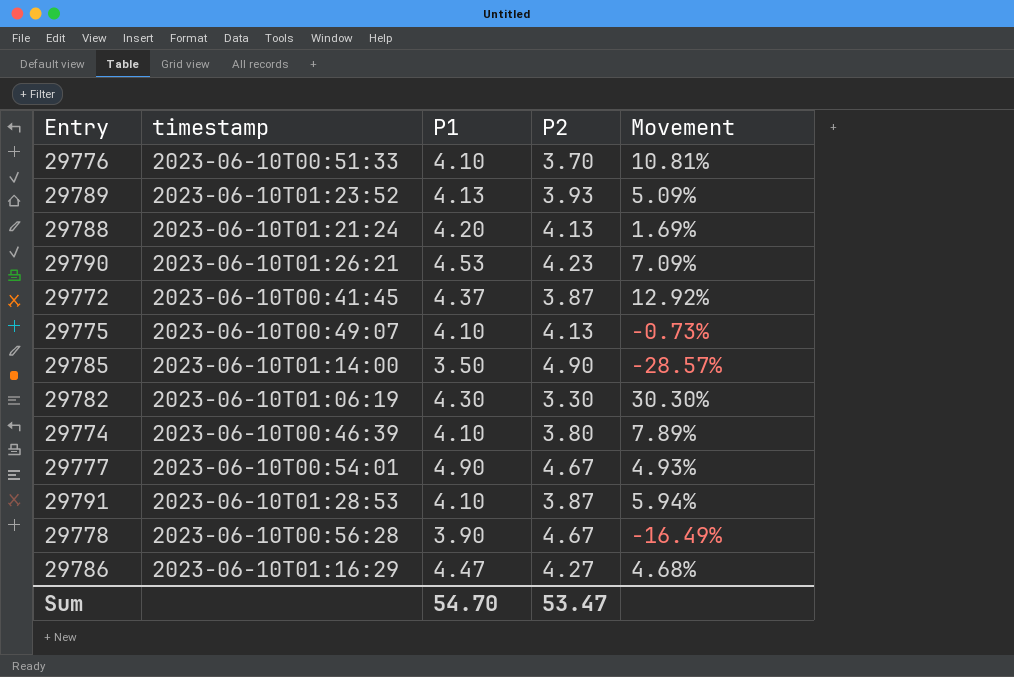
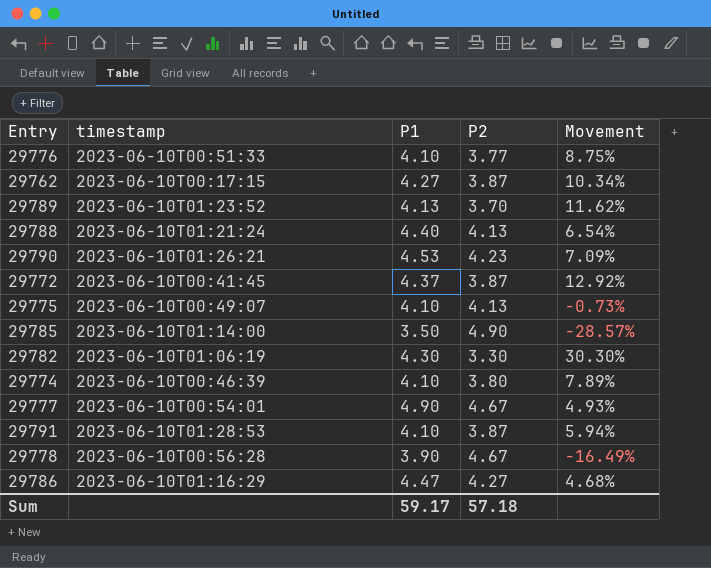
29776 | P2: 3.70 -> 3.77
29776 | Movement: 10.81% -> 8.75%
row 29762: none -> 2023-06-10T00:17:15 | 4.27 | 3.87 | 10.34%
29789 | P2: 3.93 -> 3.70
29789 | Movement: 5.09% -> 11.62%
29788 | P1: 4.20 -> 4.40
29788 | Movement: 1.69% -> 6.54%
Sum | P1: 54.70 -> 59.17
Sum | P2: 53.47 -> 57.18

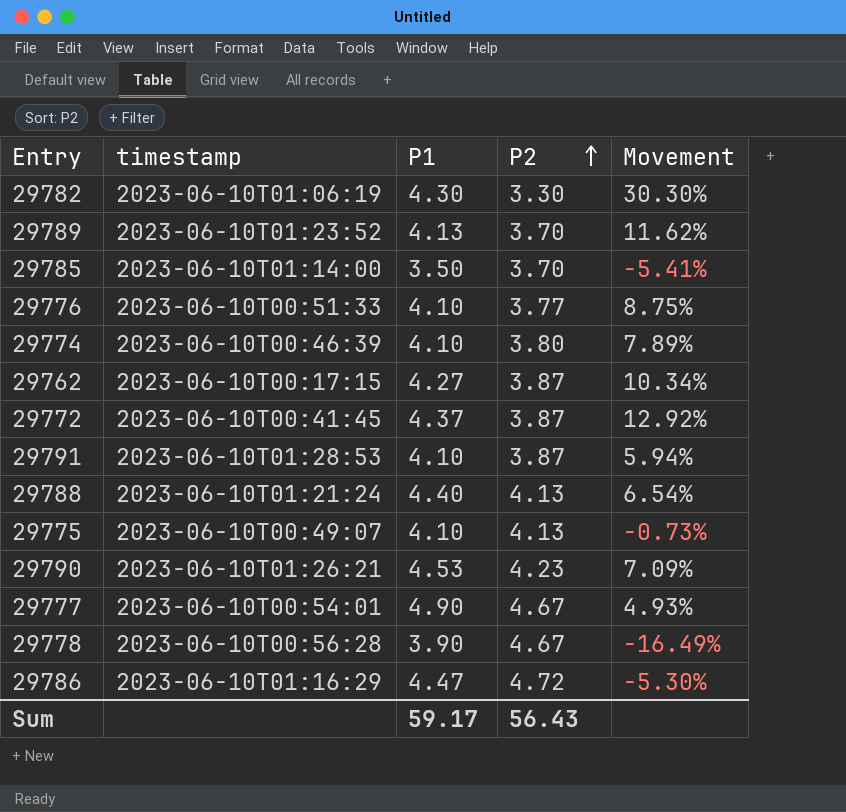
row order: none -> P2 ascending
29785 | P2: 4.90 -> 3.70
29785 | Movement: -28.57% -> -5.41%
29786 | P2: 4.27 -> 4.72
29786 | Movement: 4.68% -> -5.30%
Sum | P2: 57.18 -> 56.43

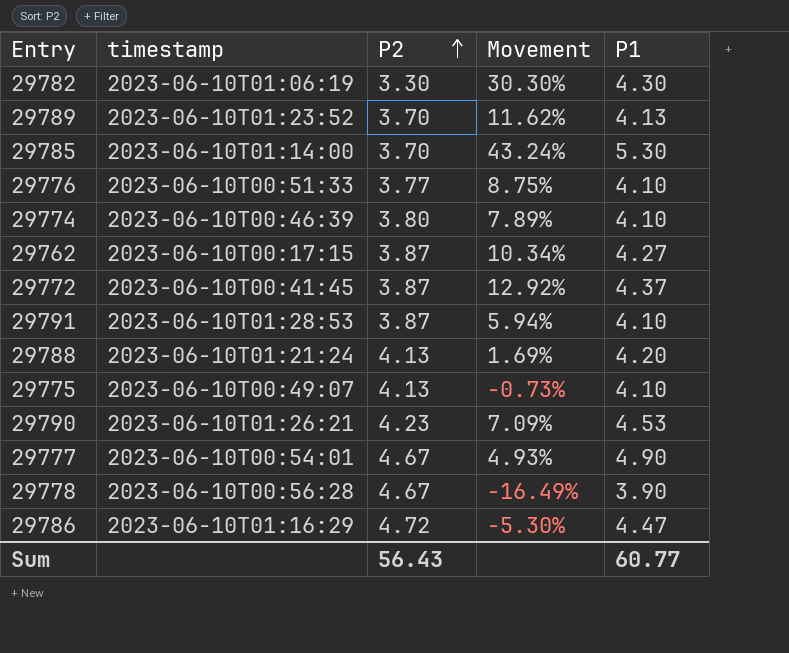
column P1 | position: 3 -> 5
29785 | Movement: -5.41% -> 43.24%
29785 | P1: 3.50 -> 5.30
29788 | Movement: 6.54% -> 1.69%
29788 | P1: 4.40 -> 4.20
Sum | P1: 59.17 -> 60.77

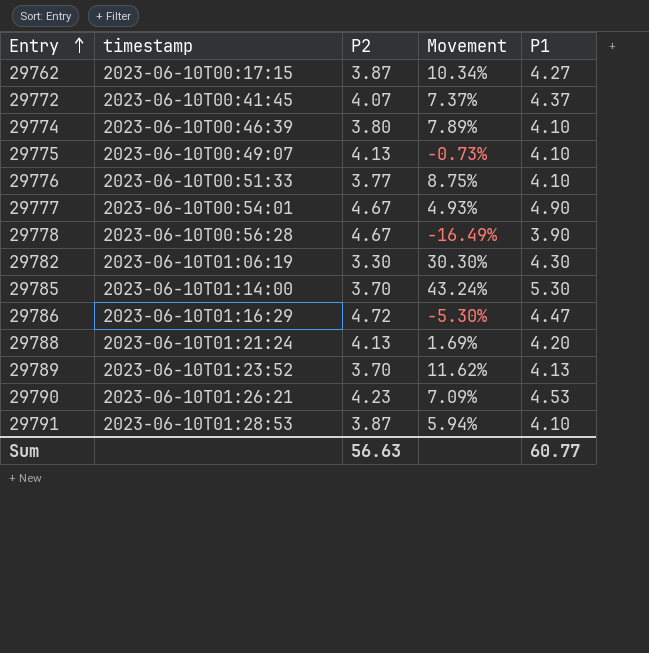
row order: P2 ascending -> Entry ascending
29772 | P2: 3.87 -> 4.07
29772 | Movement: 12.92% -> 7.37%
Sum | P2: 56.43 -> 56.63

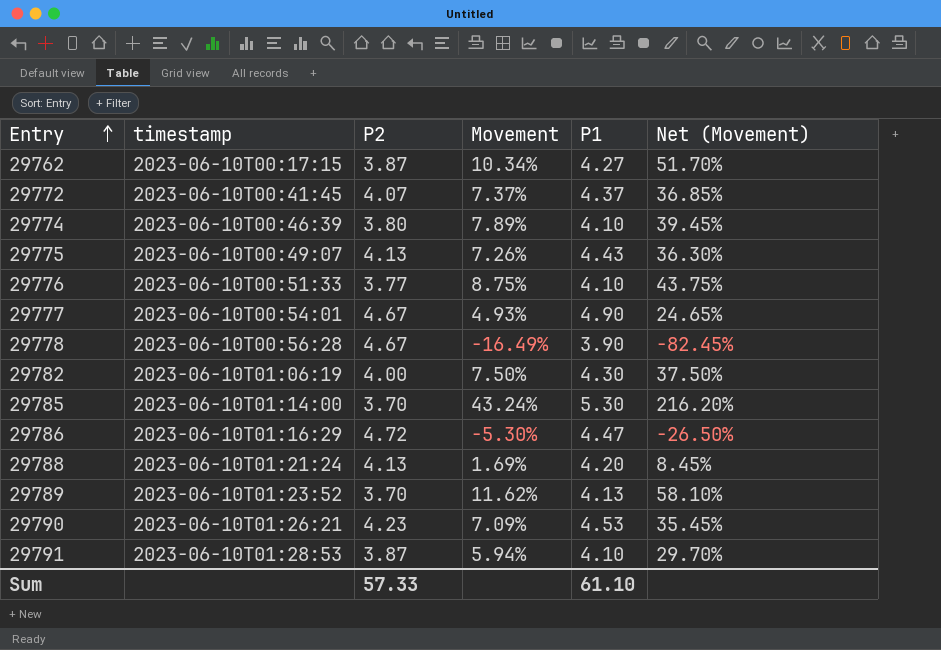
column Net (Movement) | formula: none -> [Movement] * 5
29775 | Movement: -0.73% -> 7.26%
29775 | P1: 4.10 -> 4.43
29782 | P2: 3.30 -> 4.00
29782 | Movement: 30.30% -> 7.50%
Sum | P2: 56.63 -> 57.33
Sum | P1: 60.77 -> 61.10

